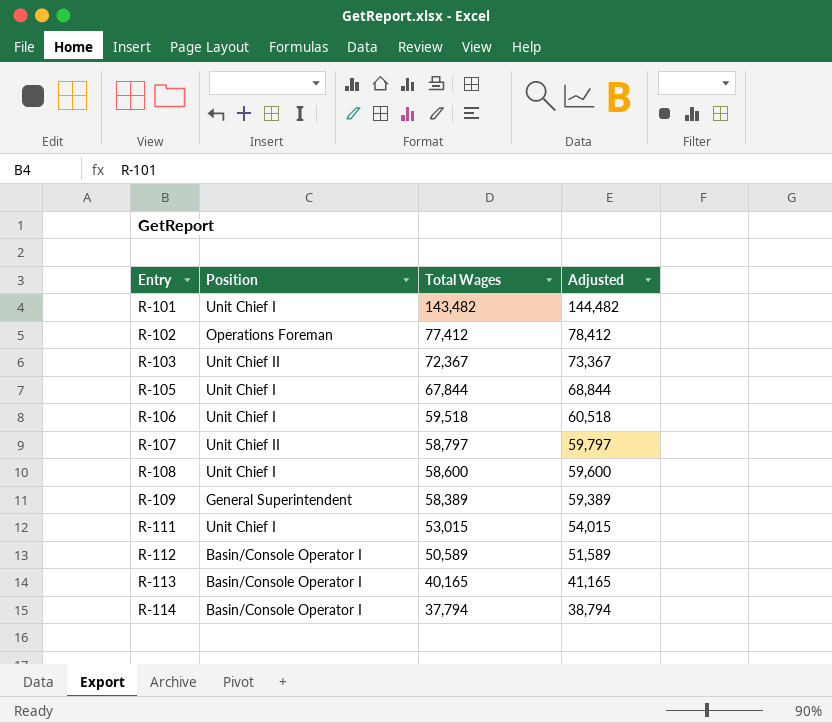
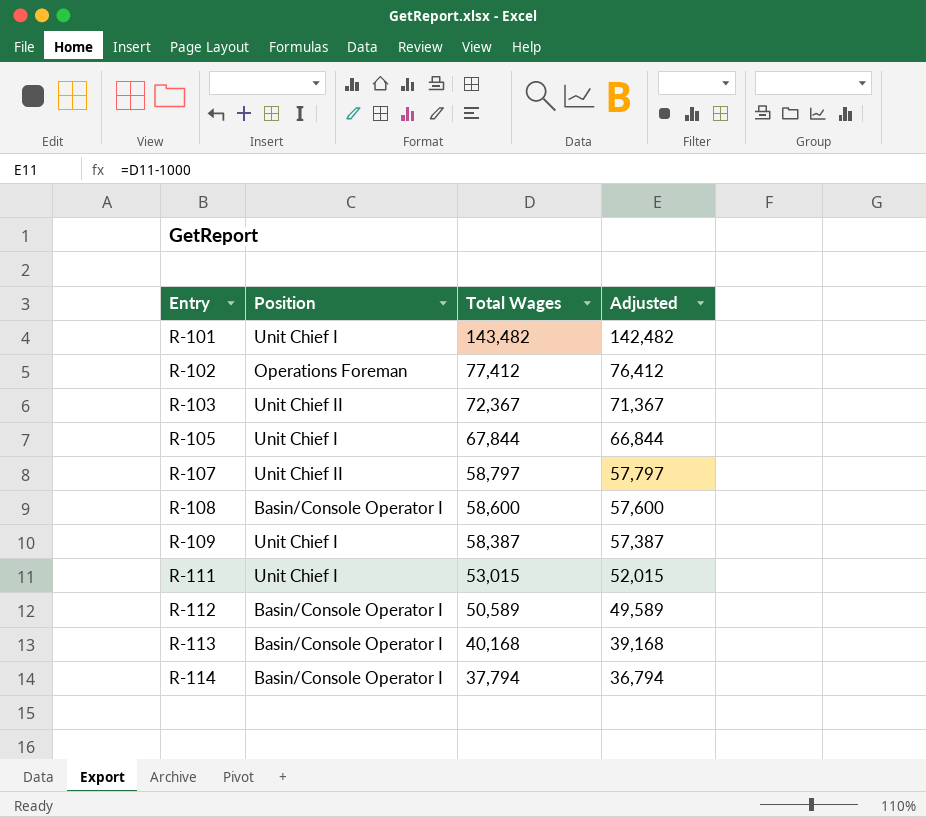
column Adjusted | formula: [Total Wages] + 1000 -> [Total Wages] - 1000
row R-106: Unit Chief I | 59,518 | 60,518 -> none
R-108 | Position: Unit Chief I -> Basin/Console Operator I
R-109 | Position: General Superintendent -> Unit Chief I
R-109 | Total Wages: 58,389 -> 58,387
R-113 | Total Wages: 40,165 -> 40,168

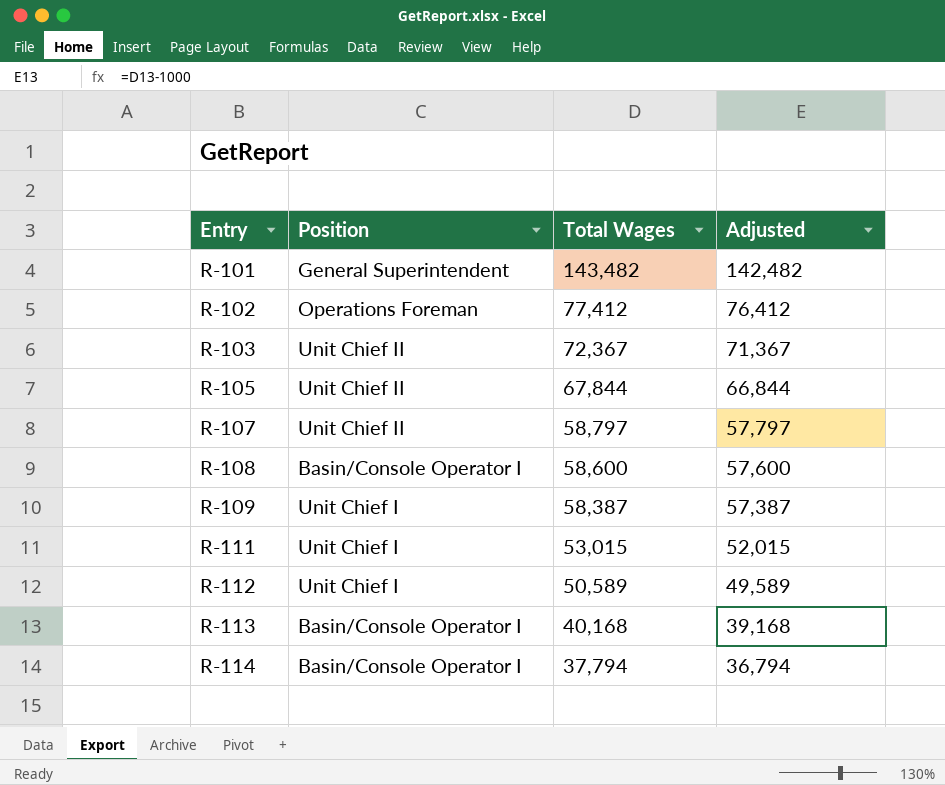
R-101 | Position: Unit Chief I -> General Superintendent
R-105 | Position: Unit Chief I -> Unit Chief II
R-112 | Position: Basin/Console Operator I -> Unit Chief I

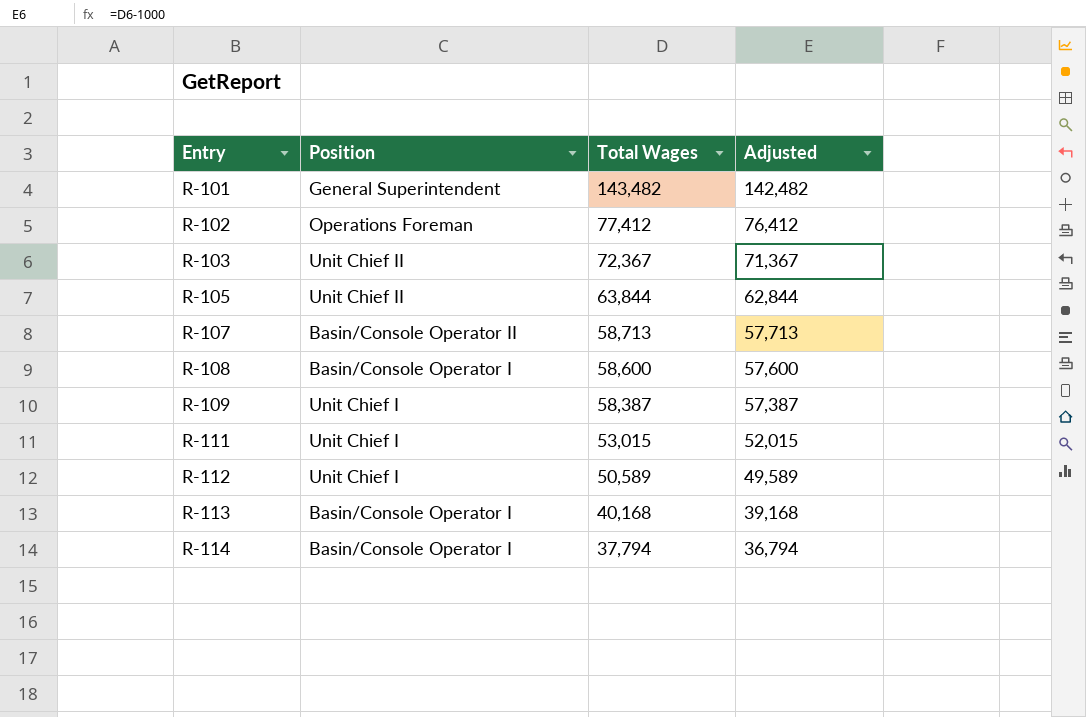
R-105 | Total Wages: 67,844 -> 63,844
R-105 | Adjusted: 66,844 -> 62,844
R-107 | Position: Unit Chief II -> Basin/Console Operator II
R-107 | Total Wages: 58,797 -> 58,713
R-107 | Adjusted: 57,797 -> 57,713

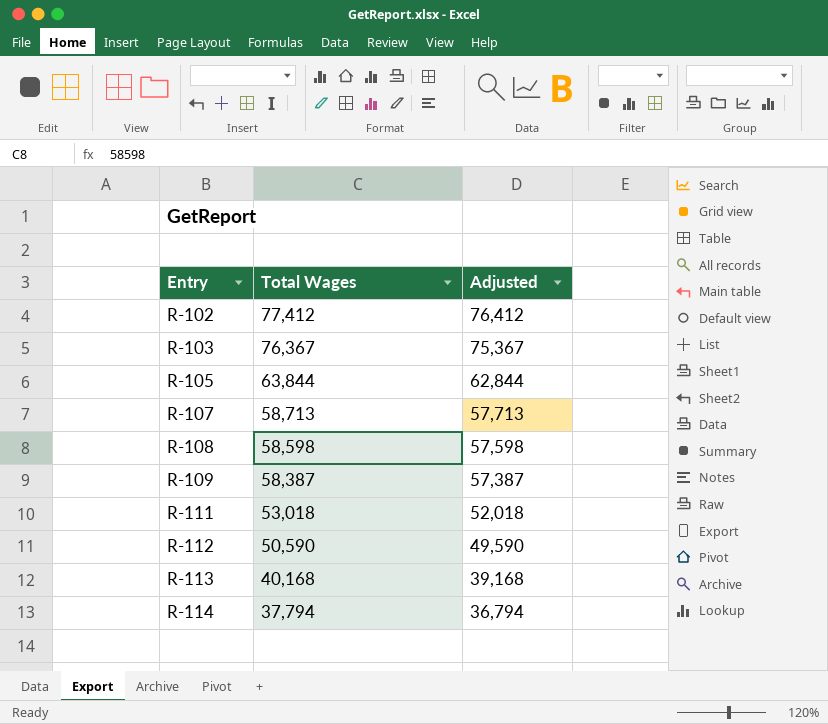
column Position | position: 2 -> none
row R-101: General Superintendent | 143,482 | 142,482 -> none
R-103 | Total Wages: 72,367 -> 76,367
R-103 | Adjusted: 71,367 -> 75,367
R-108 | Total Wages: 58,600 -> 58,598
R-108 | Adjusted: 57,600 -> 57,598
R-111 | Total Wages: 53,015 -> 53,018
R-111 | Adjusted: 52,015 -> 52,018
R-112 | Total Wages: 50,589 -> 50,590
R-112 | Adjusted: 49,589 -> 49,590

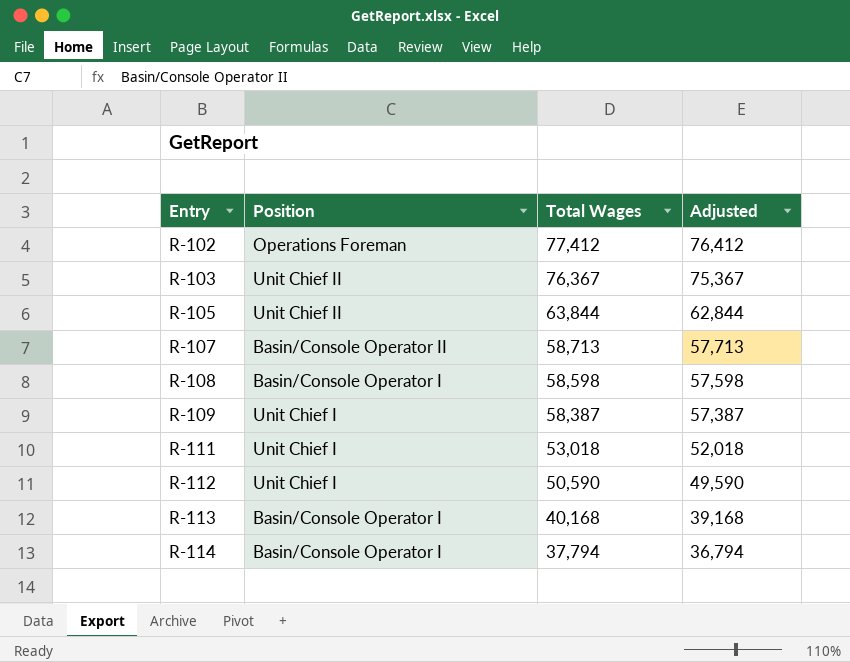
column Position | position: none -> 2

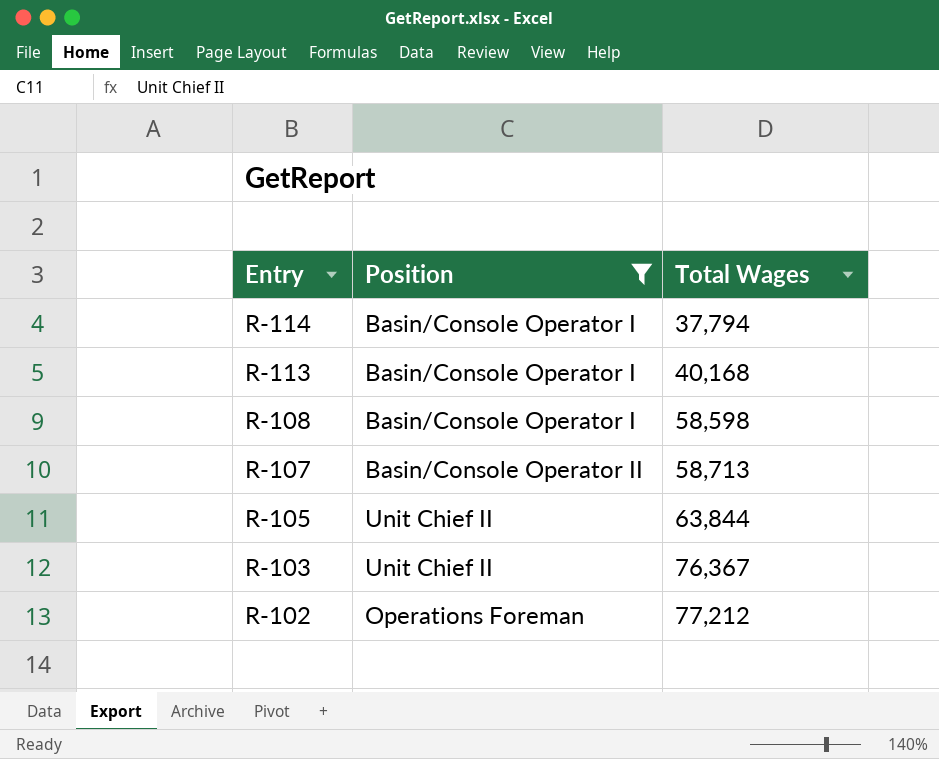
filter: none -> Position != Unit Chief I
row order: Entry ascending -> Entry descending
column Adjusted | formula: [Total Wages] - 1000 -> none
R-102 | Total Wages: 77,412 -> 77,212

